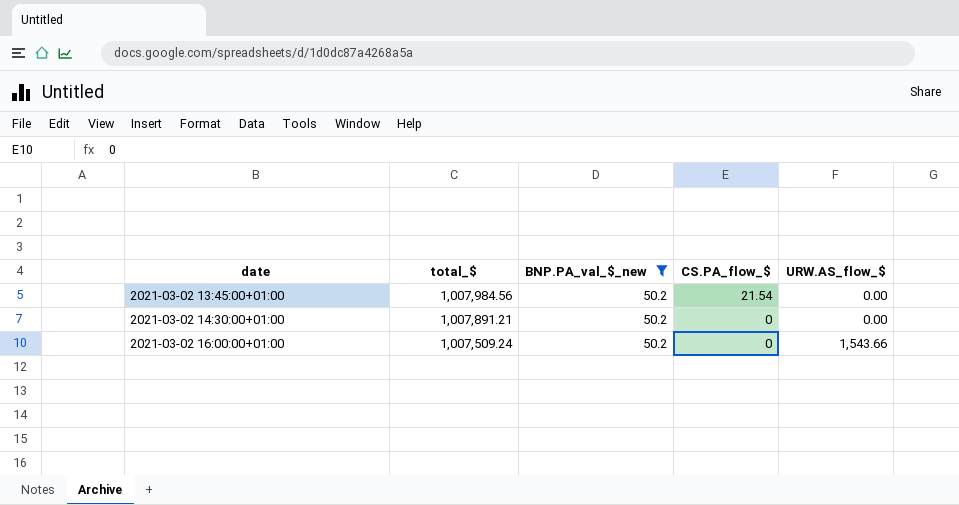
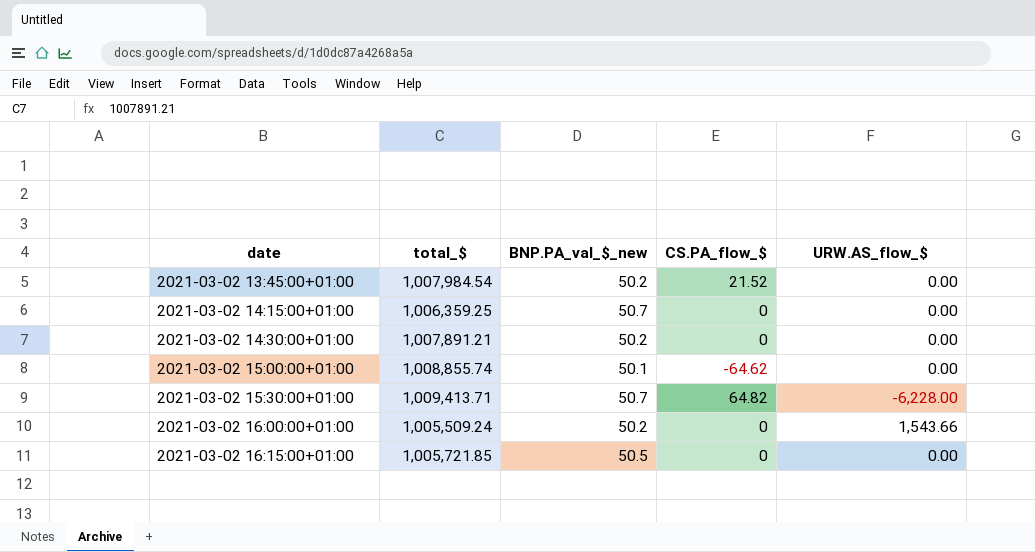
filter: BNP.PA_val_$_new = 50.2 -> none
2021-03-02 13:45:00+01:00 | total_$: 1,007,984.56 -> 1,007,984.54
2021-03-02 13:45:00+01:00 | CS.PA_flow_$: 21.54 -> 21.52
2021-03-02 16:00:00+01:00 | total_$: 1,007,509.24 -> 1,005,509.24

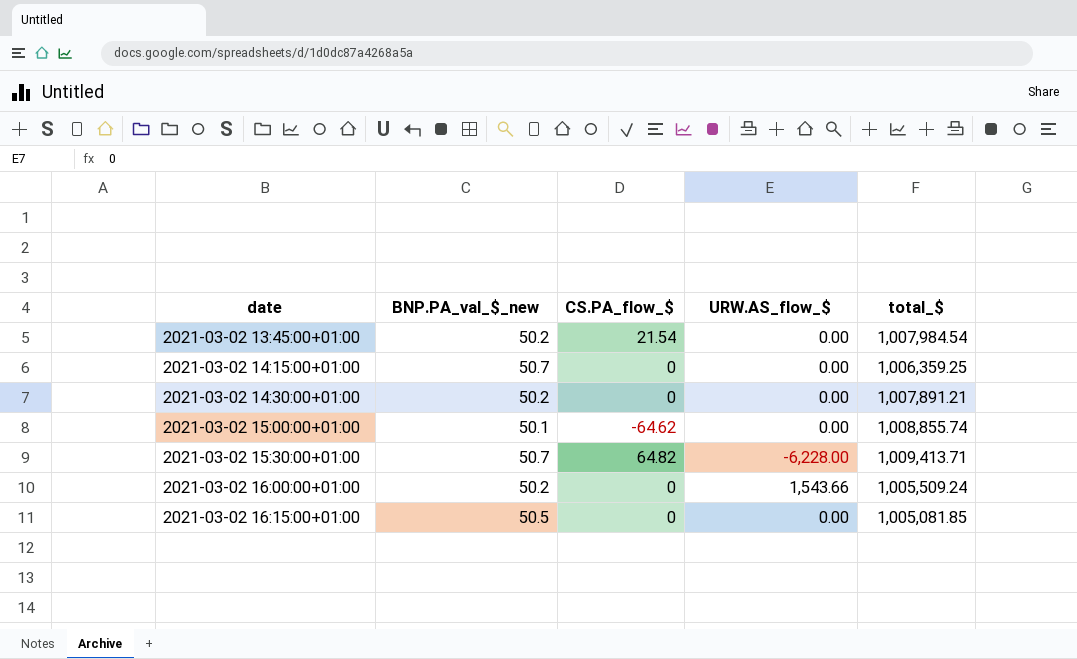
column total_$ | position: 2 -> 5
2021-03-02 13:45:00+01:00 | CS.PA_flow_$: 21.52 -> 21.54
2021-03-02 16:15:00+01:00 | total_$: 1,005,721.85 -> 1,005,081.85

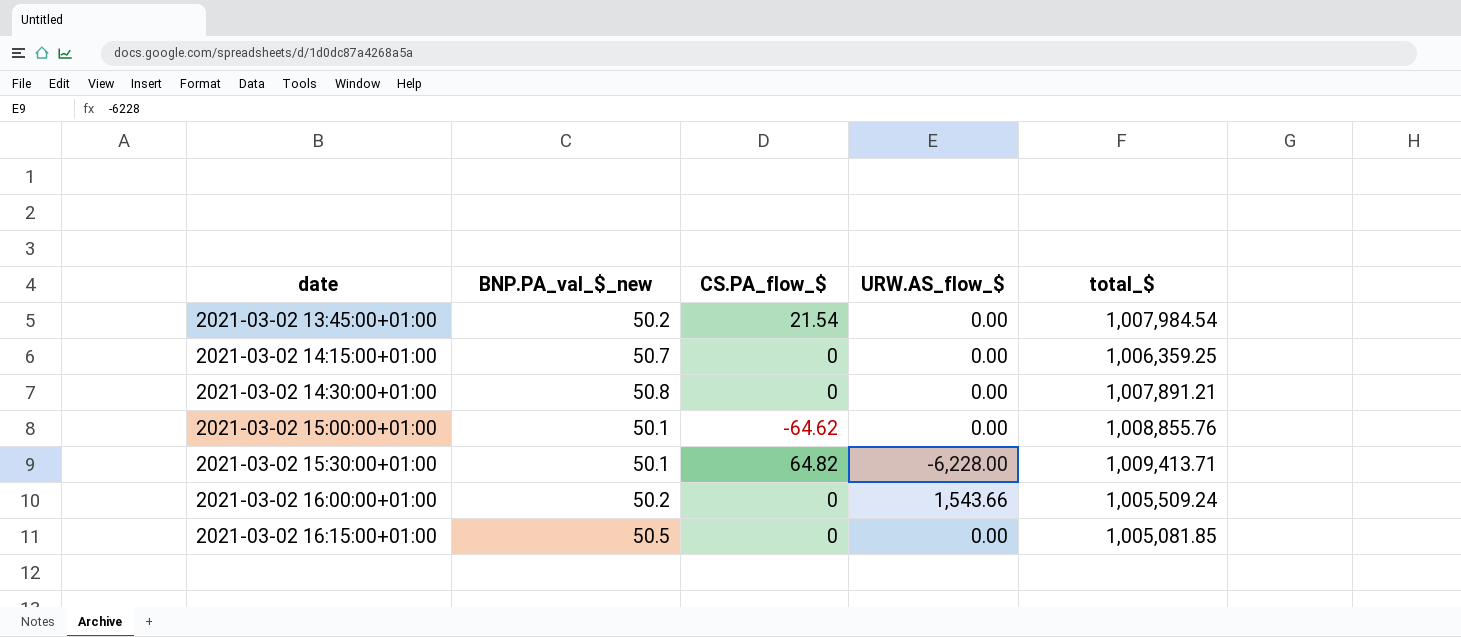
2021-03-02 14:30:00+01:00 | BNP.PA_val_$_new: 50.2 -> 50.8
2021-03-02 15:00:00+01:00 | total_$: 1,008,855.74 -> 1,008,855.76
2021-03-02 15:30:00+01:00 | BNP.PA_val_$_new: 50.7 -> 50.1

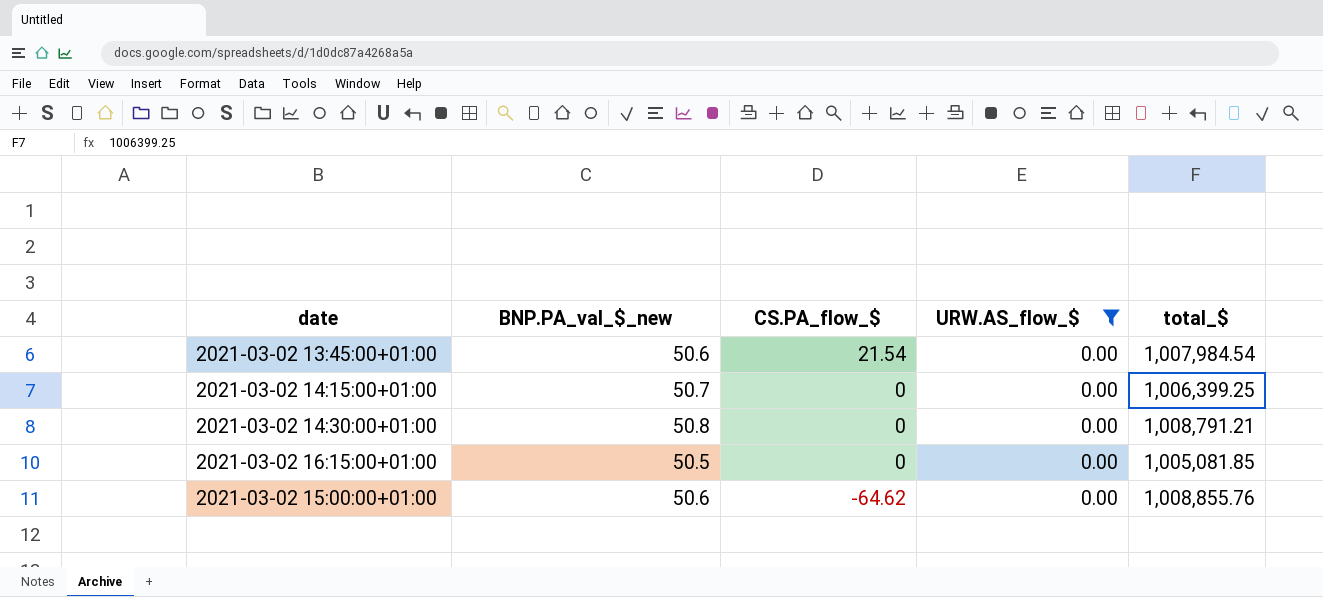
filter: none -> URW.AS_flow_$ = 0.00
row order: date ascending -> CS.PA_flow_$ descending
2021-03-02 13:45:00+01:00 | BNP.PA_val_$_new: 50.2 -> 50.6
2021-03-02 14:15:00+01:00 | total_$: 1,006,359.25 -> 1,006,399.25
2021-03-02 14:30:00+01:00 | total_$: 1,007,891.21 -> 1,008,791.21
2021-03-02 15:00:00+01:00 | BNP.PA_val_$_new: 50.1 -> 50.6

